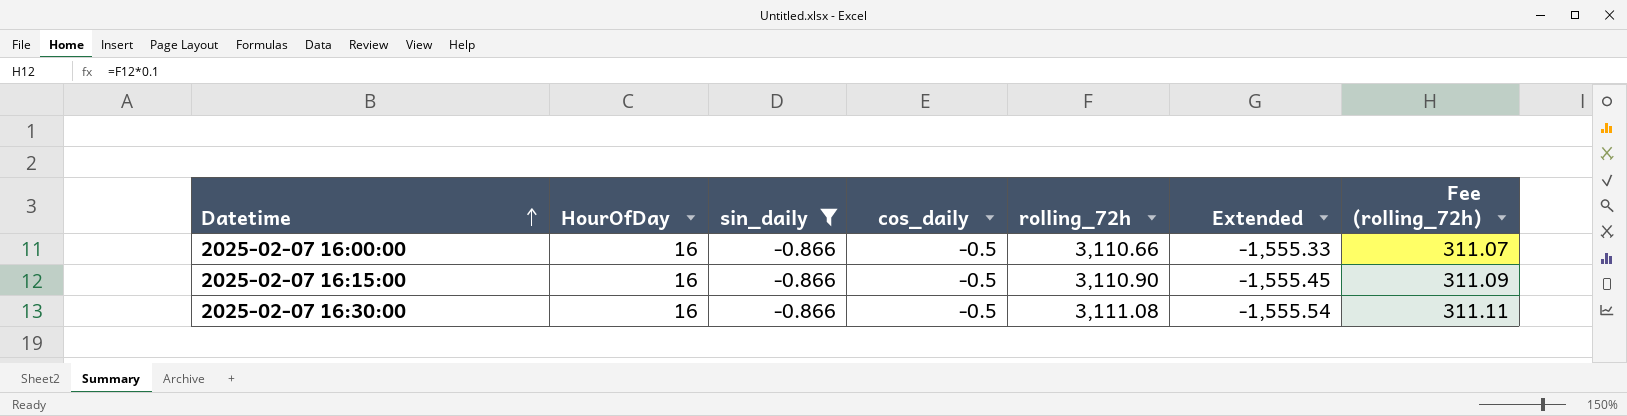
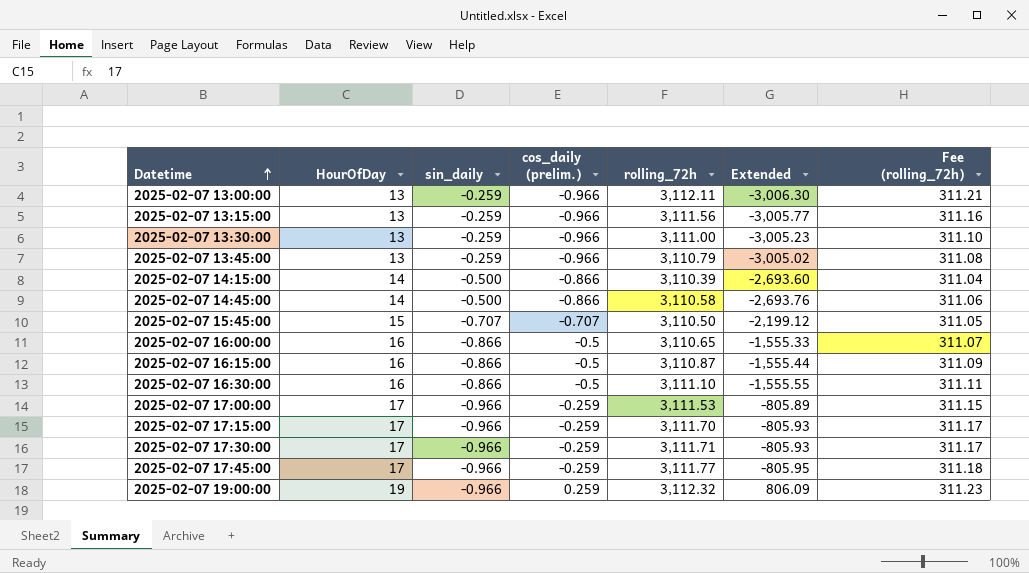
filter: sin_daily = -0.866 -> none
column name: cos_daily -> cos_daily (prelim.)
2025-02-07 16:00:00 | rolling_72h: 3,110.66 -> 3,110.65
2025-02-07 16:15:00 | rolling_72h: 3,110.90 -> 3,110.87
2025-02-07 16:15:00 | Extended: -1,555.45 -> -1,555.44
2025-02-07 16:30:00 | rolling_72h: 3,111.08 -> 3,111.10
2025-02-07 16:30:00 | Extended: -1,555.54 -> -1,555.55

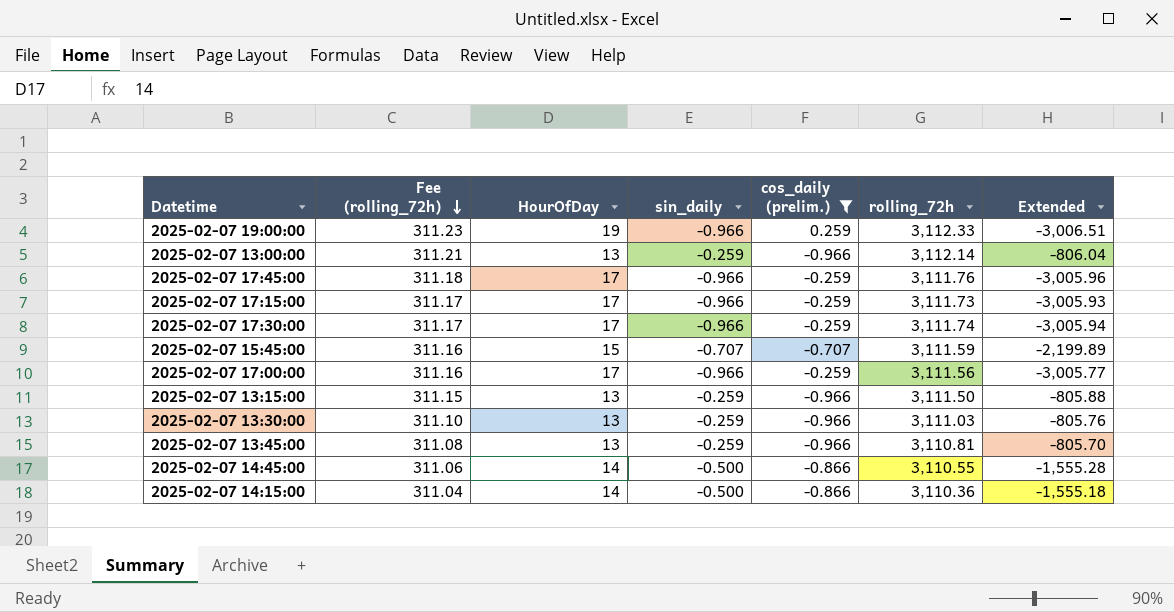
filter: none -> cos_daily (prelim.) != -0.5
row order: Datetime ascending -> Fee (rolling_72h) descending
column Fee (rolling_72h) | position: 7 -> 2
column Extended | formula: [cos_daily (prelim.)] * [rolling_72h] -> [sin_daily] * [rolling_72h]
2025-02-07 19:00:00 | rolling_72h: 3,112.32 -> 3,112.33
2025-02-07 13:00:00 | rolling_72h: 3,112.11 -> 3,112.14
2025-02-07 17:45:00 | rolling_72h: 3,111.77 -> 3,111.76
2025-02-07 17:15:00 | rolling_72h: 3,111.70 -> 3,111.73
2025-02-07 17:30:00 | rolling_72h: 3,111.71 -> 3,111.74
2025-02-07 15:45:00 | Fee (rolling_72h): 311.05 -> 311.16
2025-02-07 15:45:00 | rolling_72h: 3,110.50 -> 3,111.59
2025-02-07 17:00:00 | Fee (rolling_72h): 311.15 -> 311.16
2025-02-07 17:00:00 | rolling_72h: 3,111.53 -> 3,111.56
2025-02-07 13:15:00 | Fee (rolling_72h): 311.16 -> 311.15
2025-02-07 13:15:00 | rolling_72h: 3,111.56 -> 3,111.50
2025-02-07 13:30:00 | rolling_72h: 3,111.00 -> 3,111.03
2025-02-07 13:45:00 | rolling_72h: 3,110.79 -> 3,110.81
2025-02-07 14:45:00 | rolling_72h: 3,110.58 -> 3,110.55
2025-02-07 14:15:00 | rolling_72h: 3,110.39 -> 3,110.36

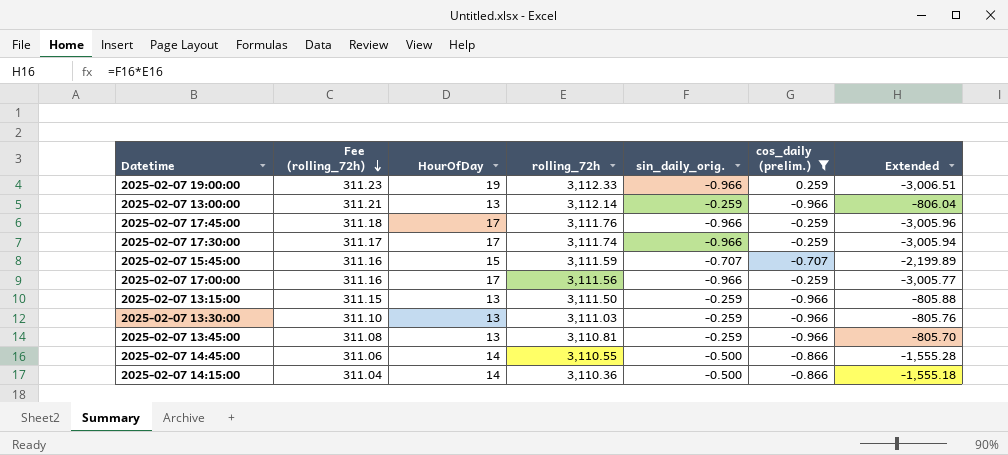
column rolling_72h | position: 6 -> 4
column name: sin_daily -> sin_daily_orig.
row 2025-02-07 17:15:00: 311.17 | 17 | -0.966 | -0.259 | 3,111.73 | -3,005.93 -> none

